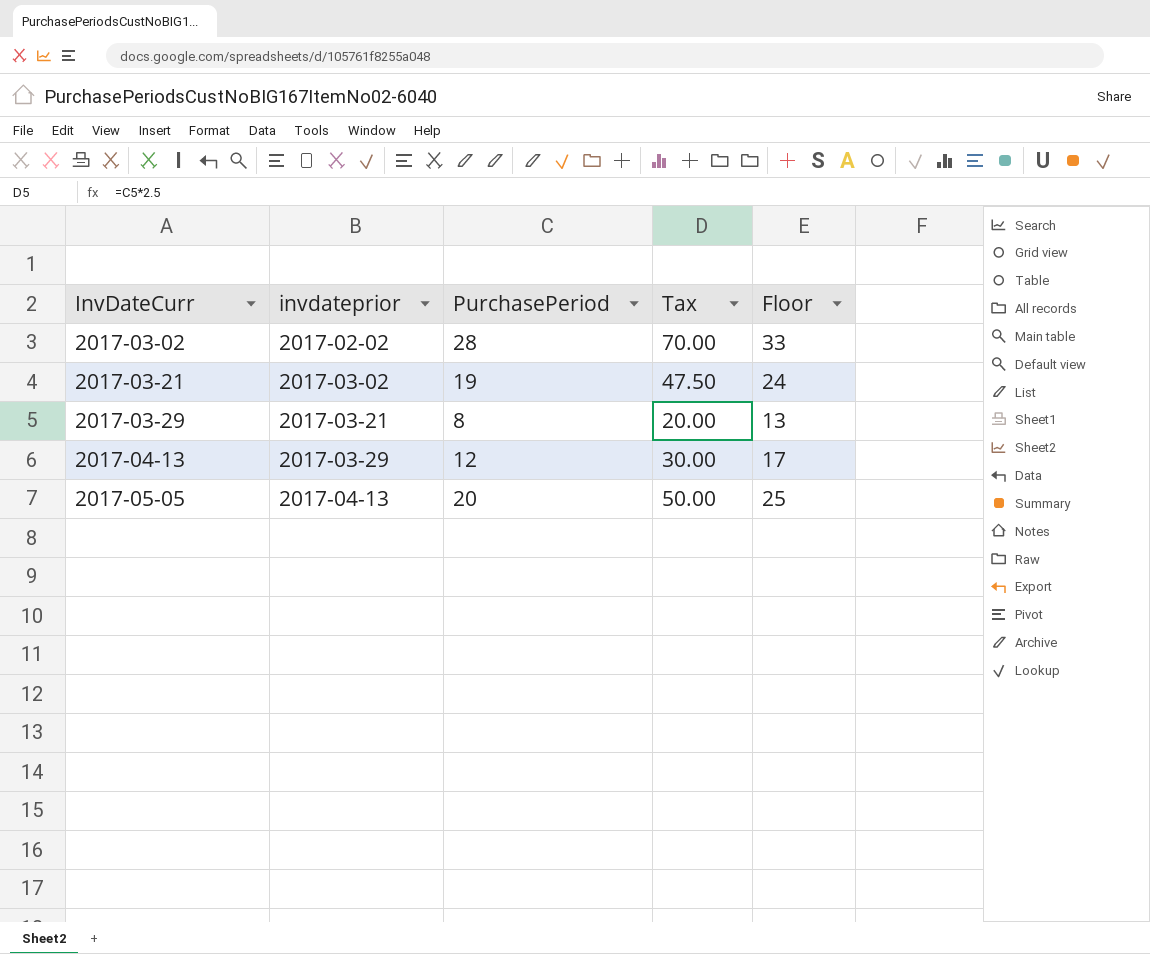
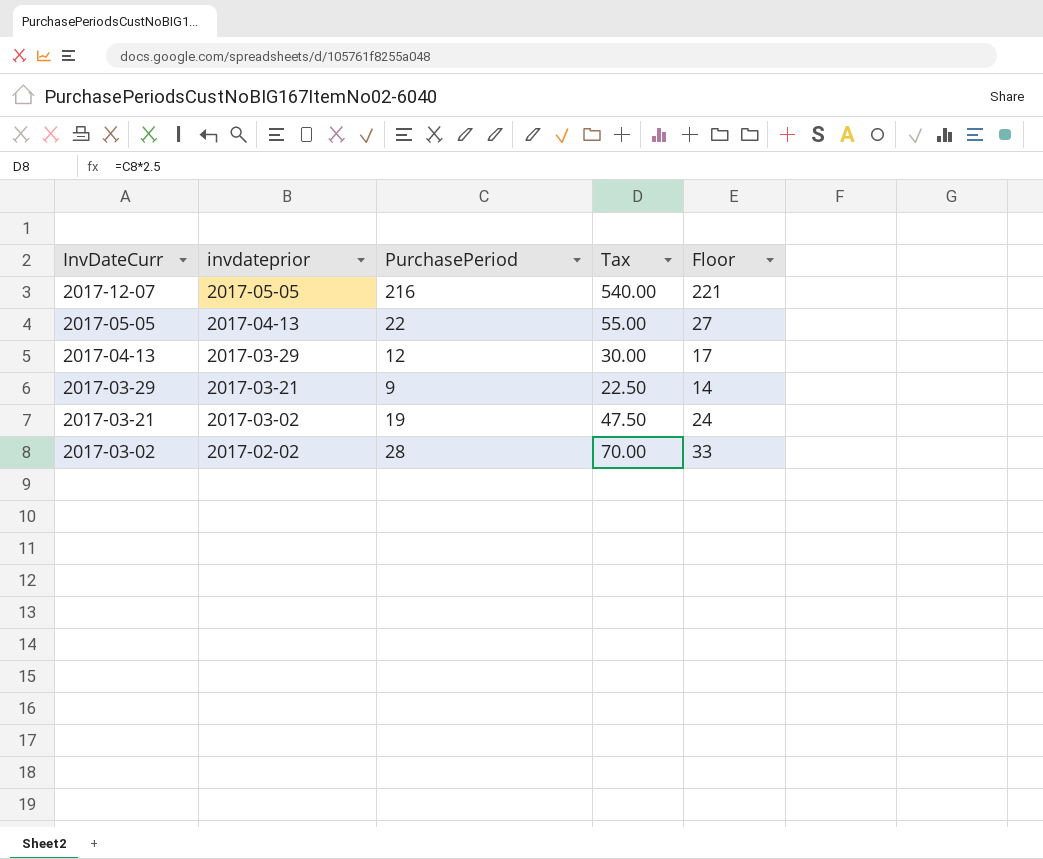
row order: InvDateCurr ascending -> InvDateCurr descending
row 2017-12-07: none -> 2017-05-05 | 216 | 540.00 | 221
2017-05-05 | PurchasePeriod: 20 -> 22
2017-05-05 | Tax: 50.00 -> 55.00
2017-05-05 | Floor: 25 -> 27
2017-03-29 | PurchasePeriod: 8 -> 9
2017-03-29 | Tax: 20.00 -> 22.50
2017-03-29 | Floor: 13 -> 14

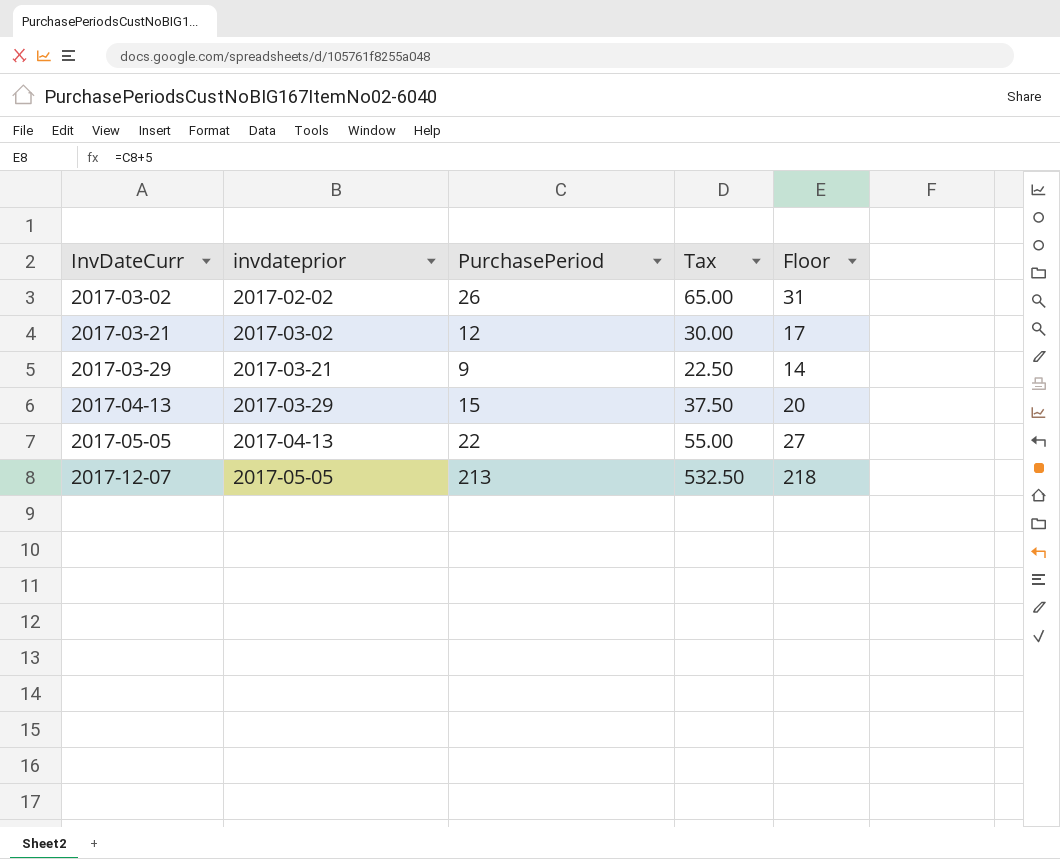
row order: InvDateCurr descending -> InvDateCurr ascending
2017-03-02 | PurchasePeriod: 28 -> 26
2017-03-02 | Tax: 70.00 -> 65.00
2017-03-02 | Floor: 33 -> 31
2017-03-21 | PurchasePeriod: 19 -> 12
2017-03-21 | Tax: 47.50 -> 30.00
2017-03-21 | Floor: 24 -> 17
2017-04-13 | PurchasePeriod: 12 -> 15
2017-04-13 | Tax: 30.00 -> 37.50
2017-04-13 | Floor: 17 -> 20
2017-12-07 | PurchasePeriod: 216 -> 213
2017-12-07 | Tax: 540.00 -> 532.50
2017-12-07 | Floor: 221 -> 218

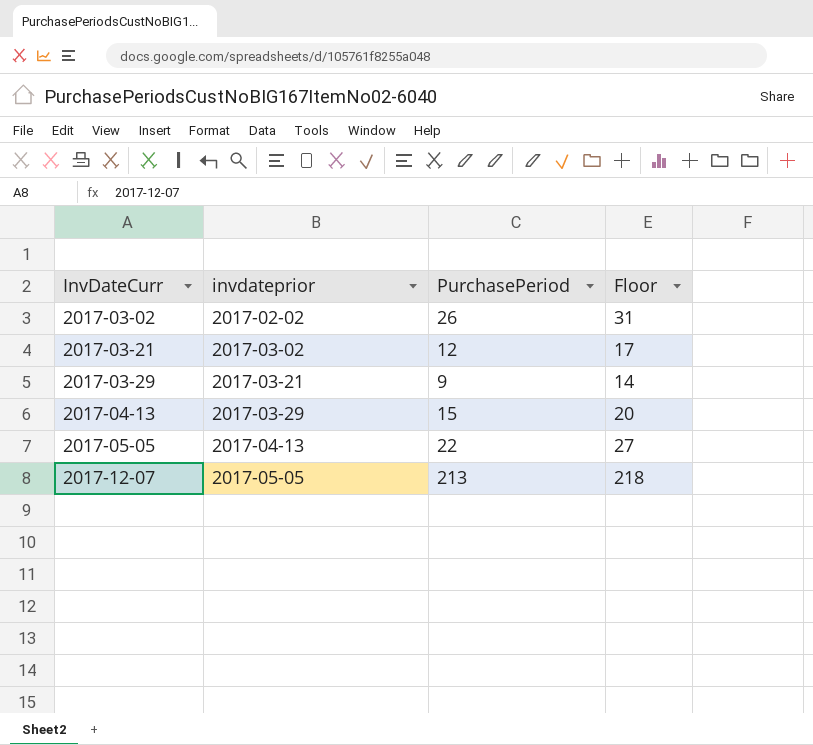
column Tax | formula: [PurchasePeriod] * 2.5 -> none

